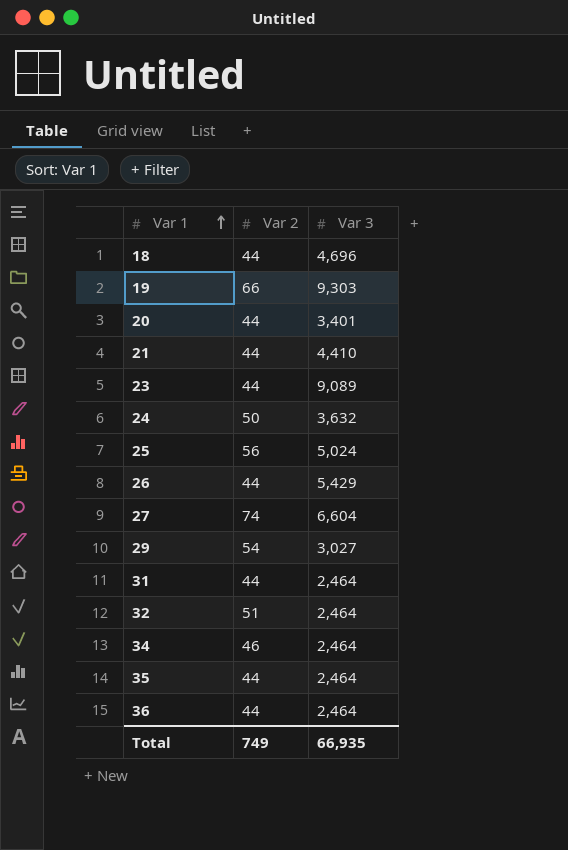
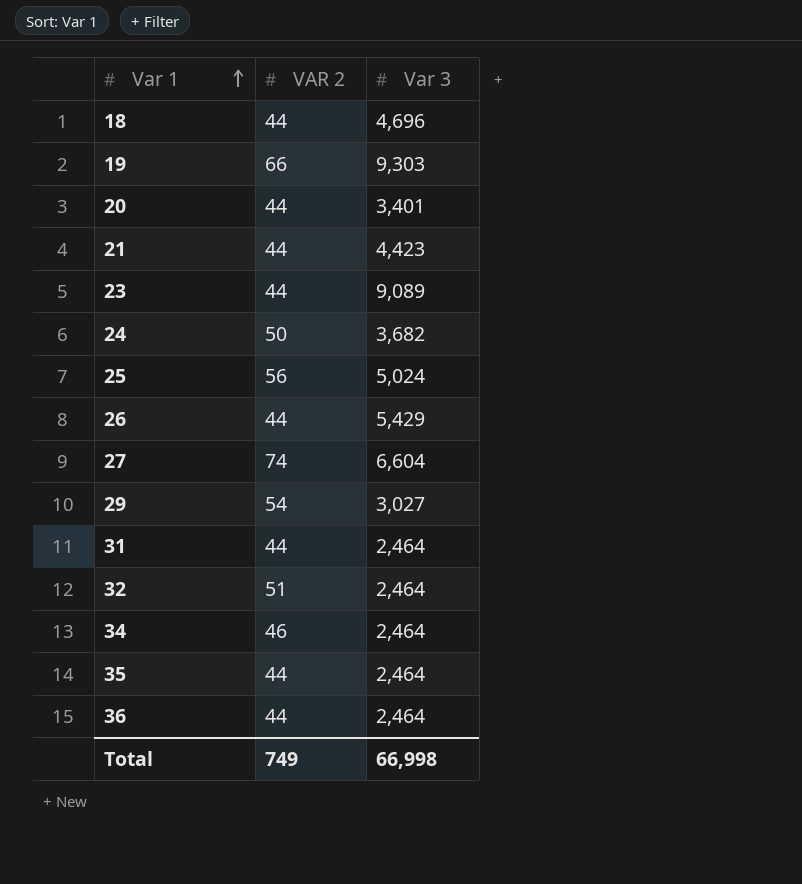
column name: Var 2 -> VAR 2
21 | Var 3: 4,410 -> 4,423
24 | Var 3: 3,632 -> 3,682
Total | Var 3: 66,935 -> 66,998

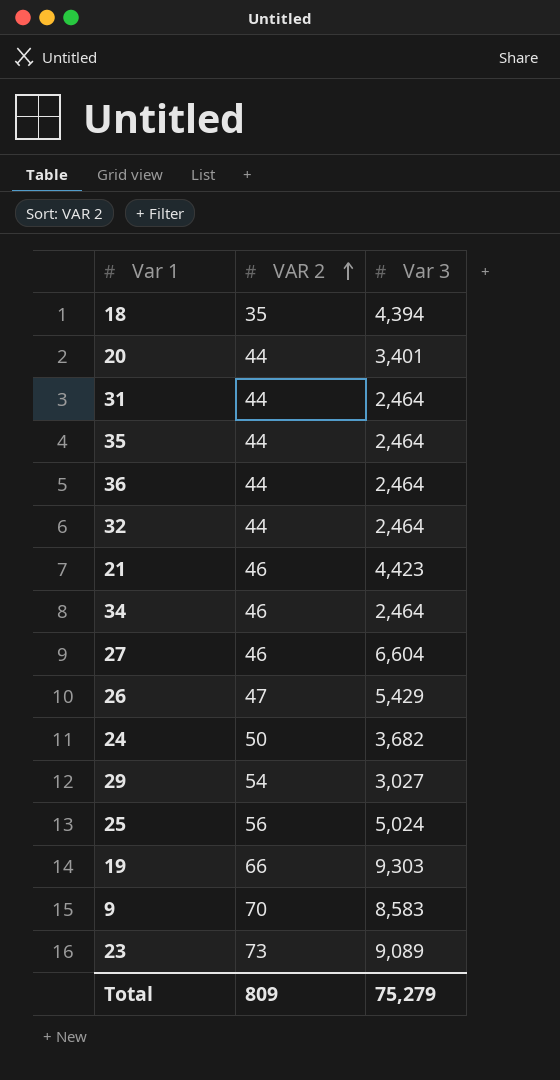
row order: Var 1 ascending -> VAR 2 ascending
18 | VAR 2: 44 -> 35
18 | Var 3: 4,696 -> 4,394
32 | VAR 2: 51 -> 44
21 | VAR 2: 44 -> 46
27 | VAR 2: 74 -> 46
26 | VAR 2: 44 -> 47
row 9: none -> 70 | 8,583
23 | VAR 2: 44 -> 73
Total | VAR 2: 749 -> 809
Total | Var 3: 66,998 -> 75,279

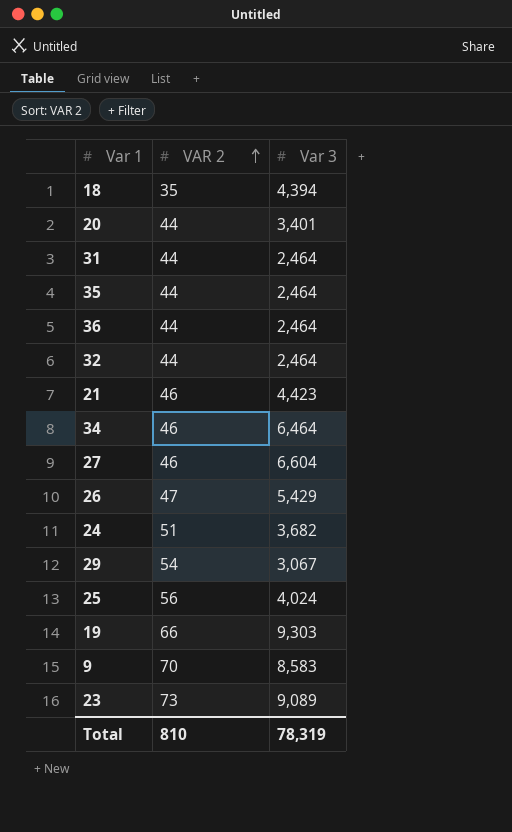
34 | Var 3: 2,464 -> 6,464
24 | VAR 2: 50 -> 51
29 | Var 3: 3,027 -> 3,067
25 | Var 3: 5,024 -> 4,024
Total | VAR 2: 809 -> 810
Total | Var 3: 75,279 -> 78,319

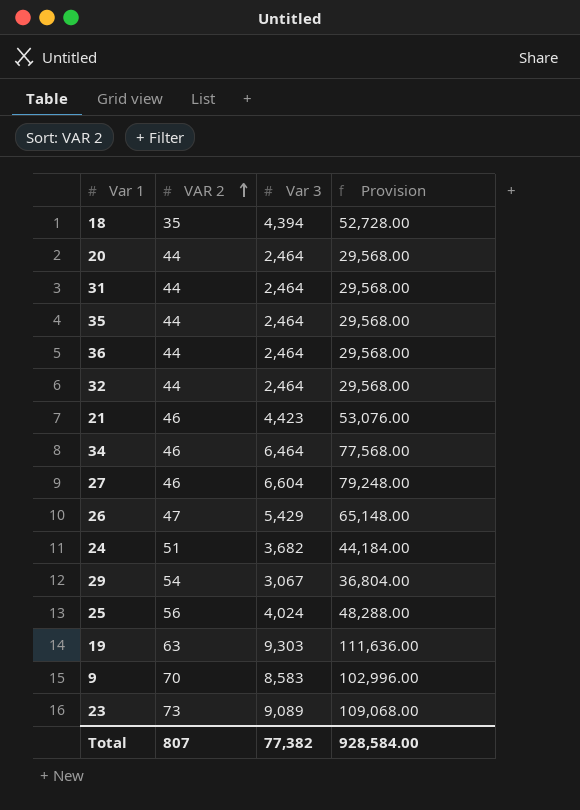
column Provision | formula: none -> [Var 3] * 12
20 | Var 3: 3,401 -> 2,464
19 | VAR 2: 66 -> 63
Total | VAR 2: 810 -> 807
Total | Var 3: 78,319 -> 77,382

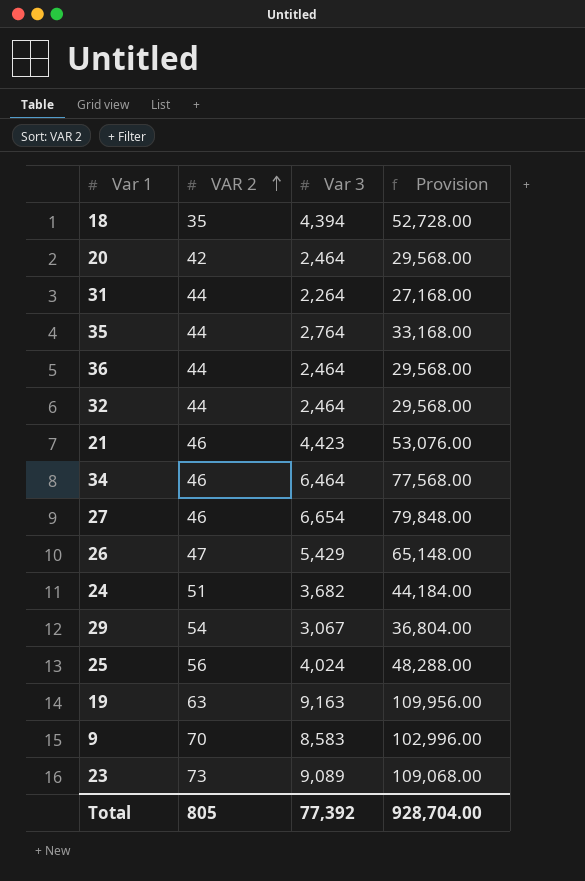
20 | VAR 2: 44 -> 42
31 | Var 3: 2,464 -> 2,264
31 | Provision: 29,568.00 -> 27,168.00
35 | Var 3: 2,464 -> 2,764
35 | Provision: 29,568.00 -> 33,168.00
27 | Var 3: 6,604 -> 6,654
27 | Provision: 79,248.00 -> 79,848.00
19 | Var 3: 9,303 -> 9,163
19 | Provision: 111,636.00 -> 109,956.00
Total | VAR 2: 807 -> 805
Total | Var 3: 77,382 -> 77,392
Total | Provision: 928,584.00 -> 928,704.00

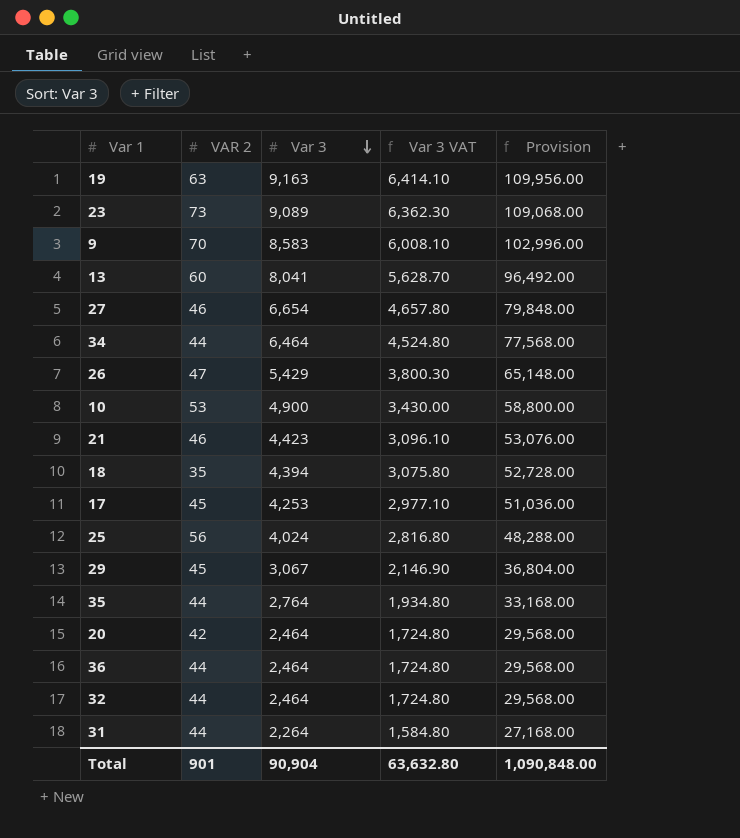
row order: VAR 2 ascending -> Var 3 descending
column Var 3 VAT | formula: none -> [Var 3] * 0.7
row 24: 51 | 3,682 | 44,184.00 -> none
row 13: none -> 60 | 8,041 | 5,628.70 | 96,492.00
34 | VAR 2: 46 -> 44
row 10: none -> 53 | 4,900 | 3,430.00 | 58,800.00
row 17: none -> 45 | 4,253 | 2,977.10 | 51,036.00
29 | VAR 2: 54 -> 45
Total | VAR 2: 805 -> 901
Total | Var 3: 77,392 -> 90,904
Total | Provision: 928,704.00 -> 1,090,848.00

